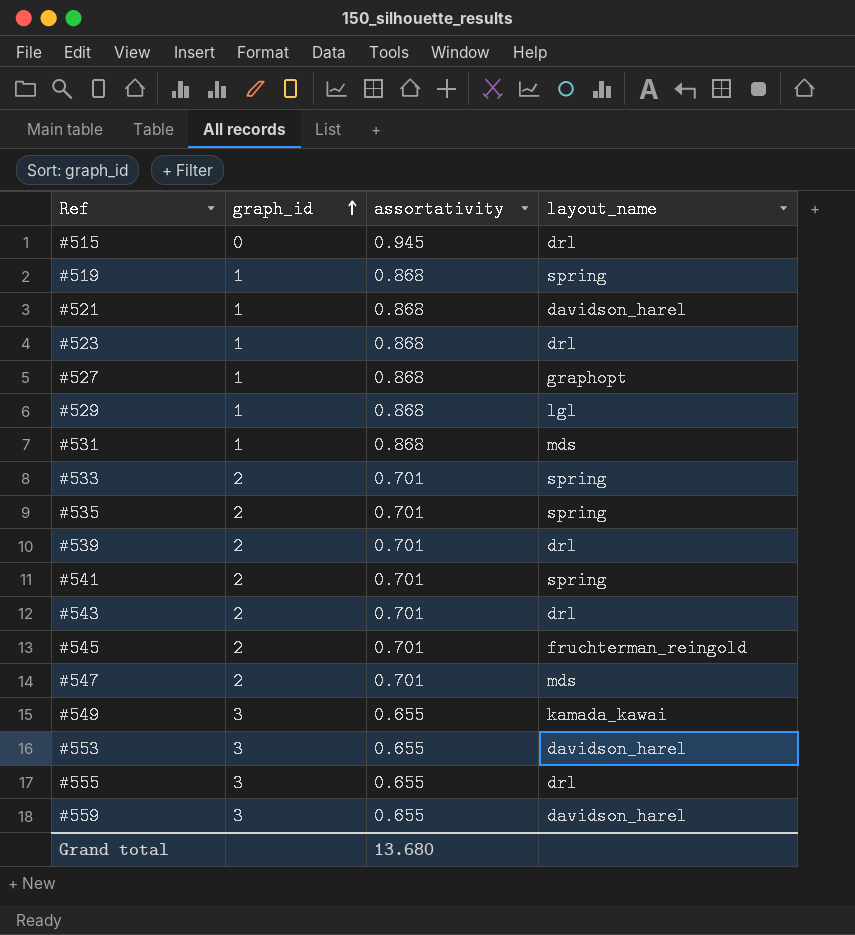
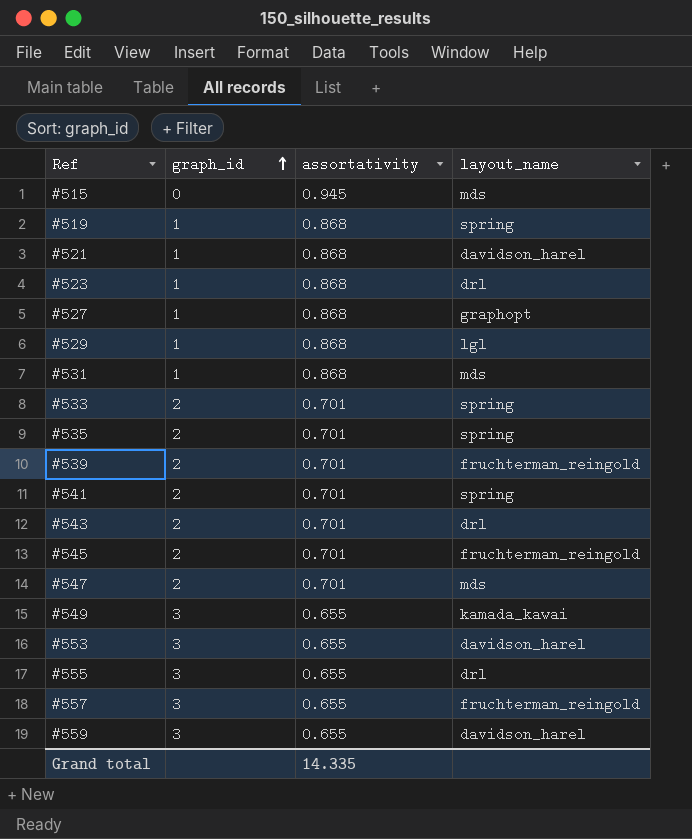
#515 | layout_name: drl -> mds
#539 | layout_name: drl -> fruchterman_reingold
row #557: none -> 3 | 0.655 | fruchterman_reingold
Grand total | assortativity: 13.680 -> 14.335

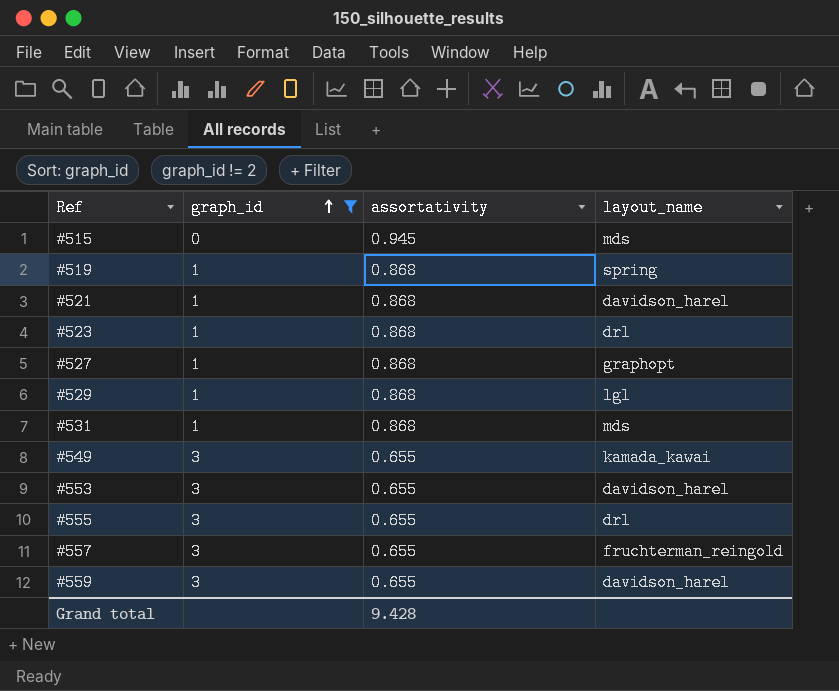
filter: none -> graph_id != 2
Grand total | assortativity: 14.335 -> 9.428

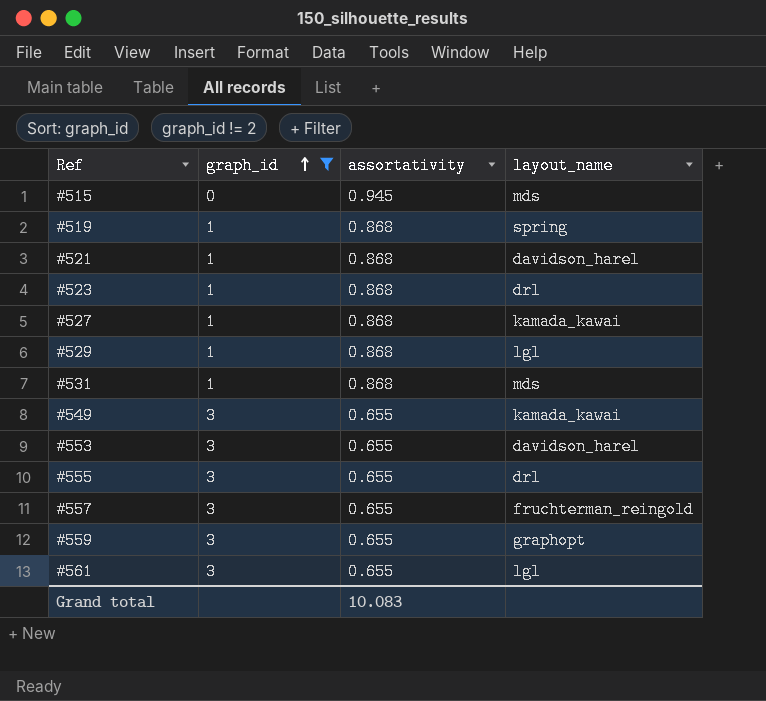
#527 | layout_name: graphopt -> kamada_kawai
#559 | layout_name: davidson_harel -> graphopt
row #561: none -> 3 | 0.655 | lgl
Grand total | assortativity: 9.428 -> 10.083

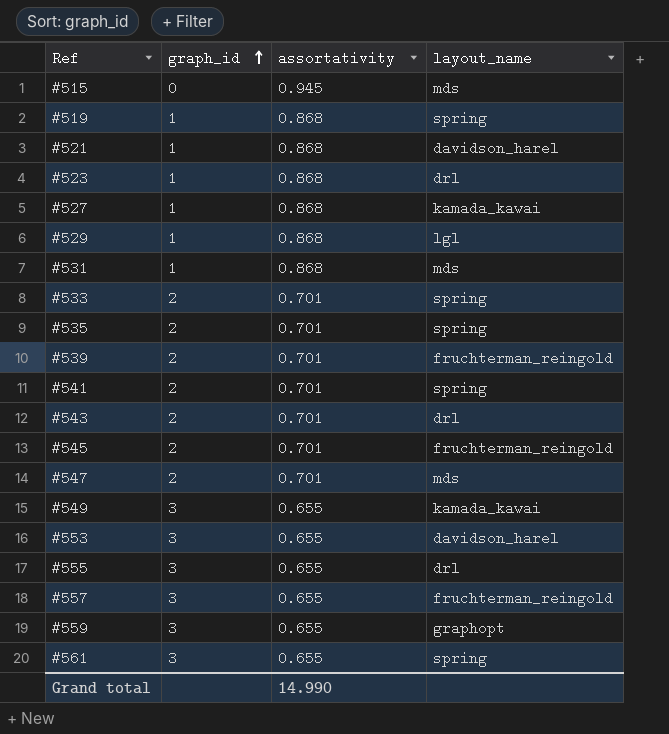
filter: graph_id != 2 -> none
#561 | layout_name: lgl -> spring
Grand total | assortativity: 10.083 -> 14.990

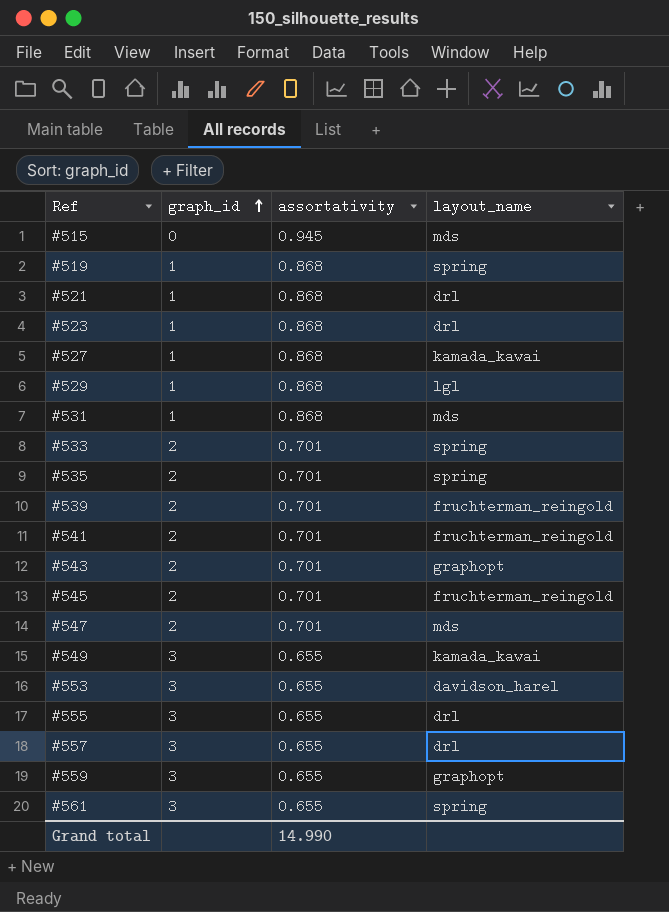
#521 | layout_name: davidson_harel -> drl
#541 | layout_name: spring -> fruchterman_reingold
#543 | layout_name: drl -> graphopt
#557 | layout_name: fruchterman_reingold -> drl

